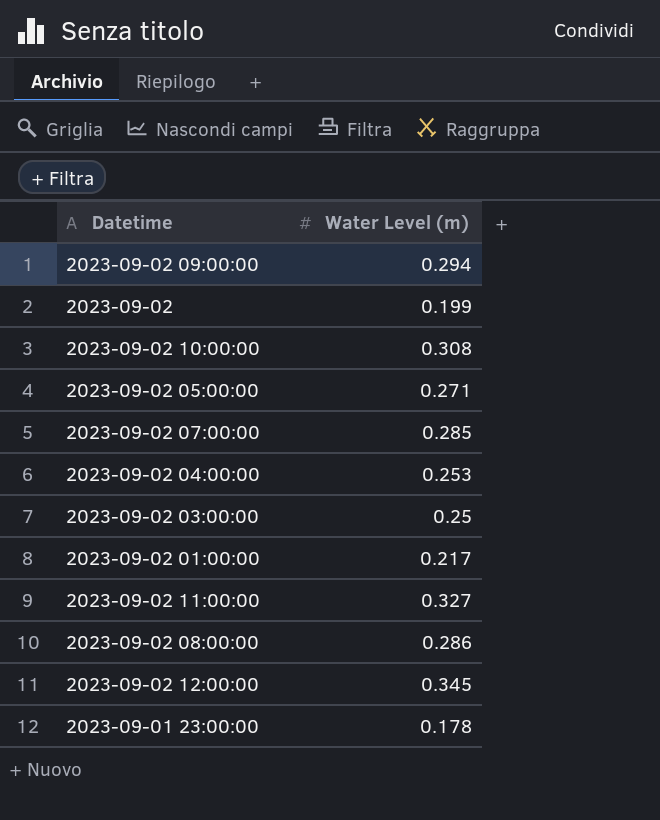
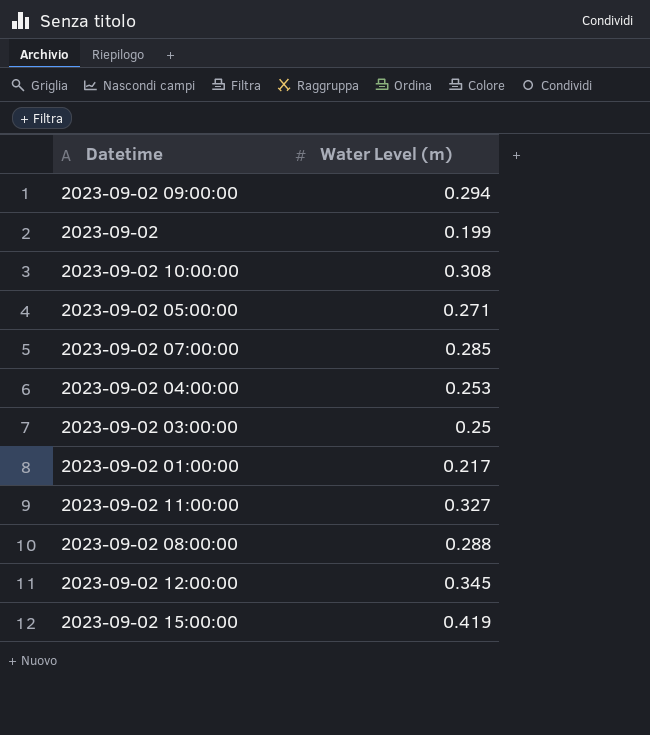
row 2023-09-01 23:00:00: 0.178 -> none
2023-09-02 08:00:00 | Water Level (m): 0.286 -> 0.288
row 2023-09-02 15:00:00: none -> 0.419

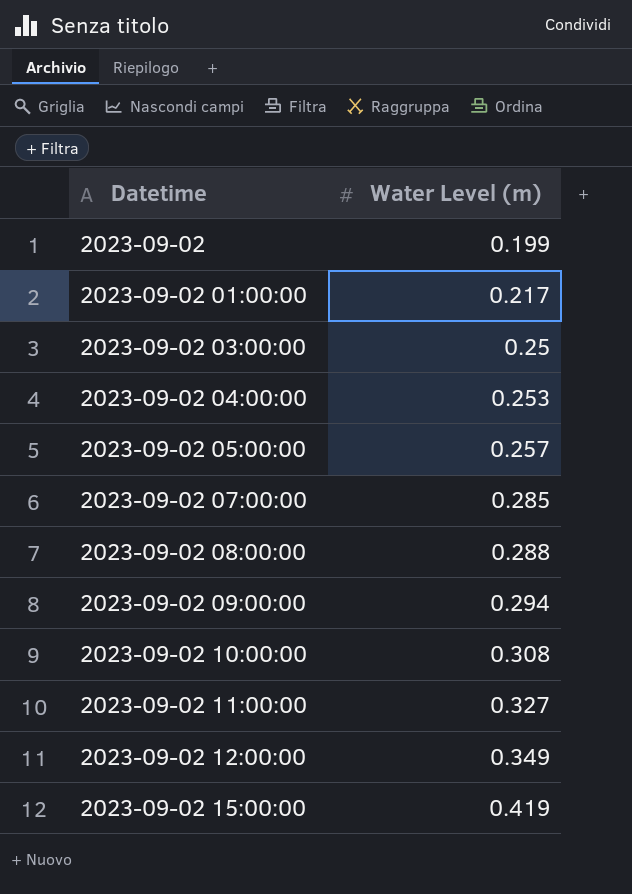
row order: none -> Datetime ascending
2023-09-02 05:00:00 | Water Level (m): 0.271 -> 0.257
2023-09-02 12:00:00 | Water Level (m): 0.345 -> 0.349

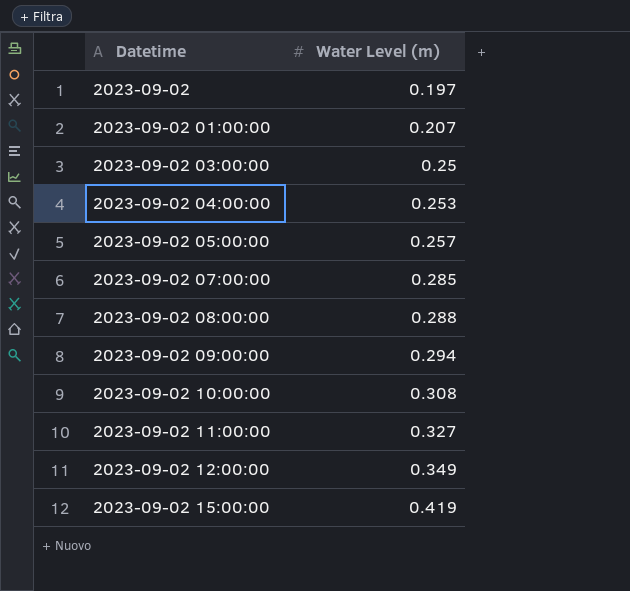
2023-09-02 | Water Level (m): 0.199 -> 0.197
2023-09-02 01:00:00 | Water Level (m): 0.217 -> 0.207

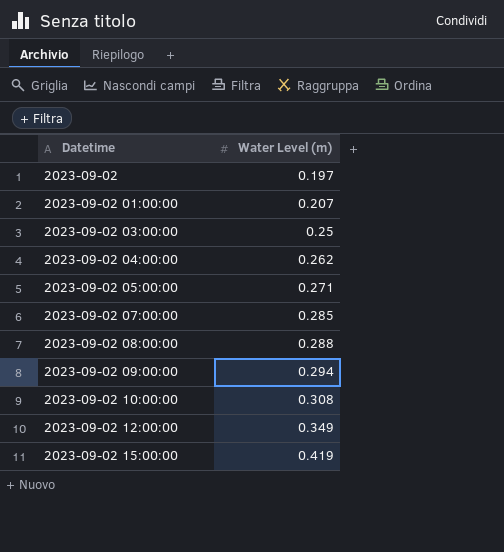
row 2023-09-02 11:00:00: 0.327 -> none
2023-09-02 04:00:00 | Water Level (m): 0.253 -> 0.262
2023-09-02 05:00:00 | Water Level (m): 0.257 -> 0.271

